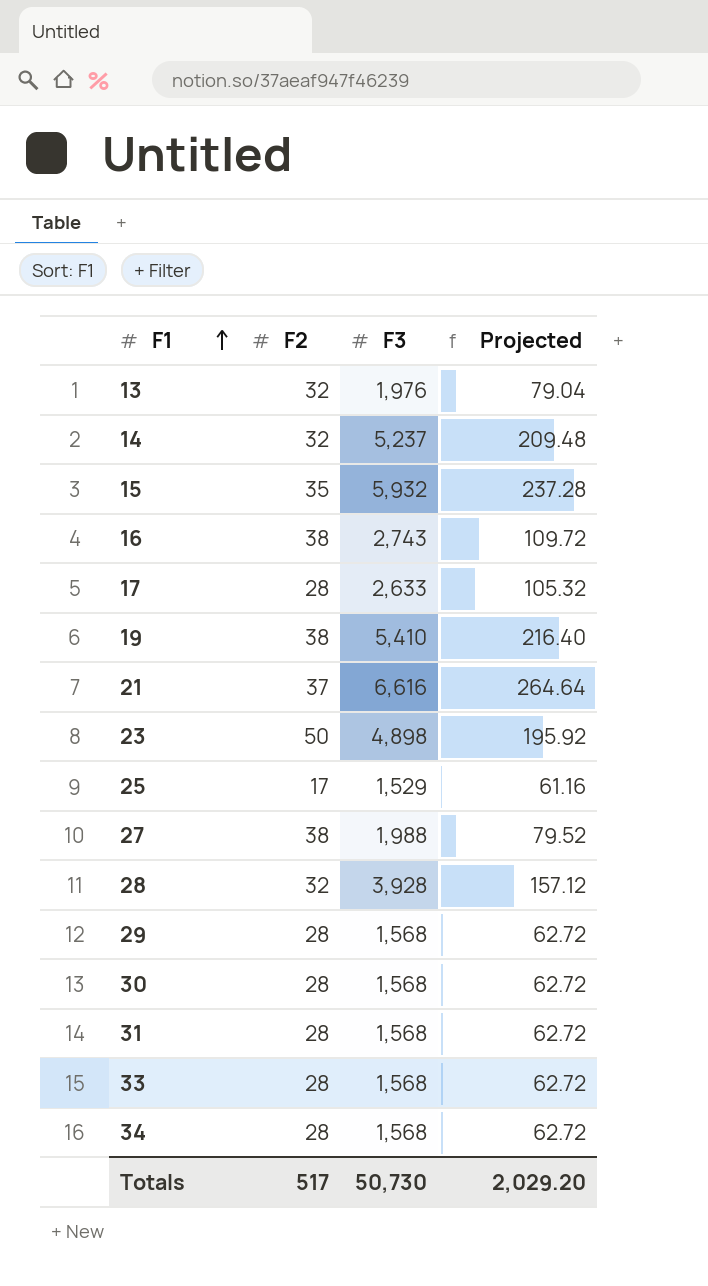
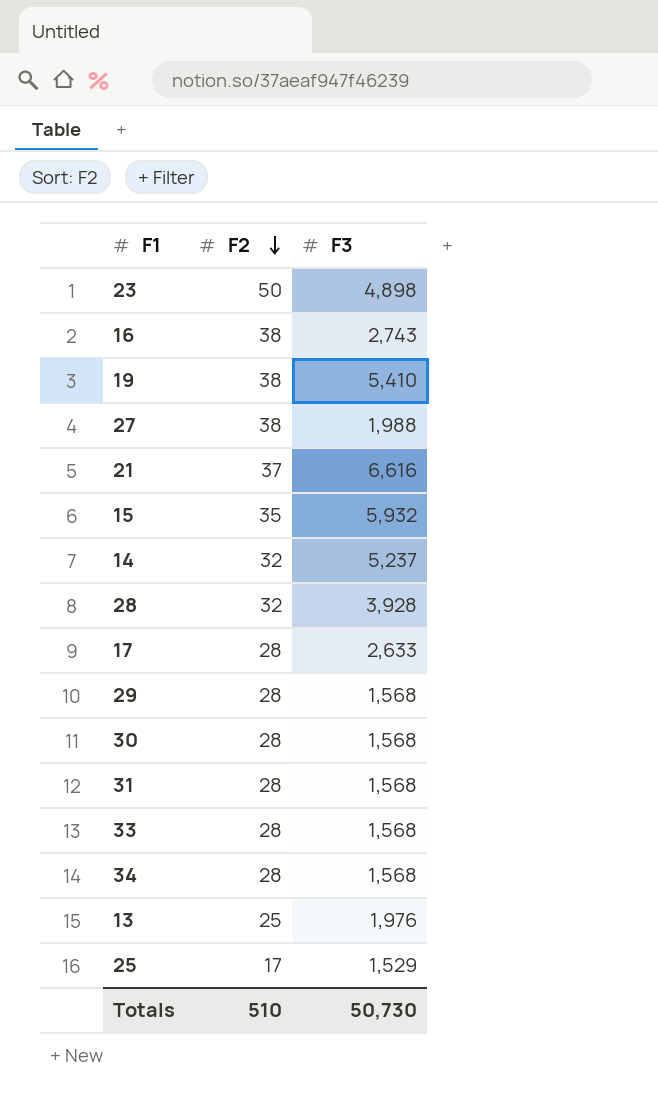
row order: F1 ascending -> F2 descending
column Projected | formula: [F3] * 0.04 -> none
13 | F2: 32 -> 25
Totals | F2: 517 -> 510

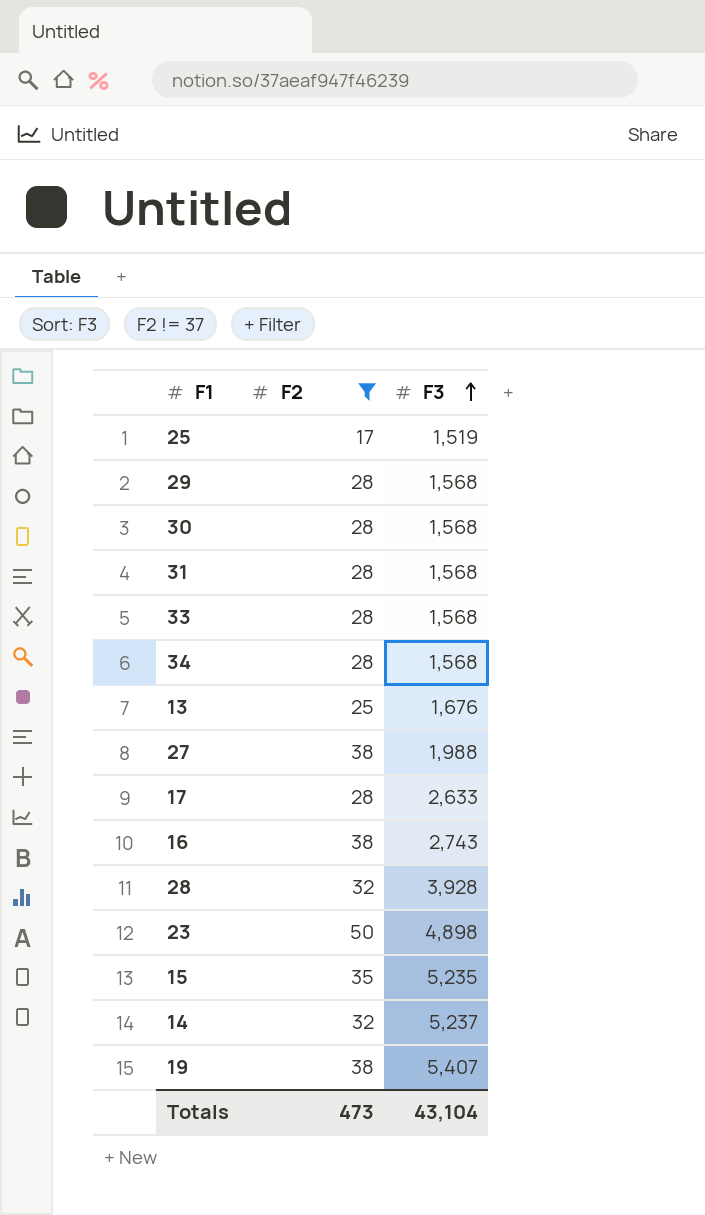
filter: none -> F2 != 37
row order: F2 descending -> F3 ascending
25 | F3: 1,529 -> 1,519
13 | F3: 1,976 -> 1,676
15 | F3: 5,932 -> 5,235
19 | F3: 5,410 -> 5,407
Totals | F2: 510 -> 473
Totals | F3: 50,730 -> 43,104

